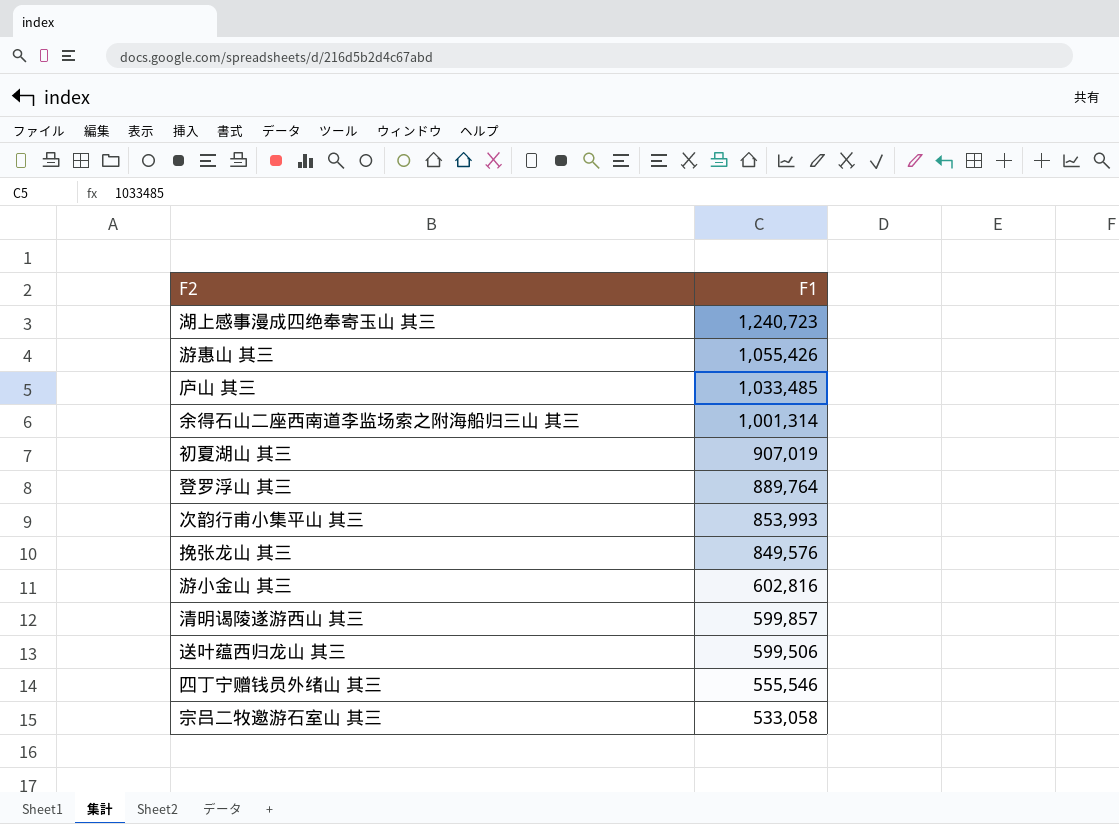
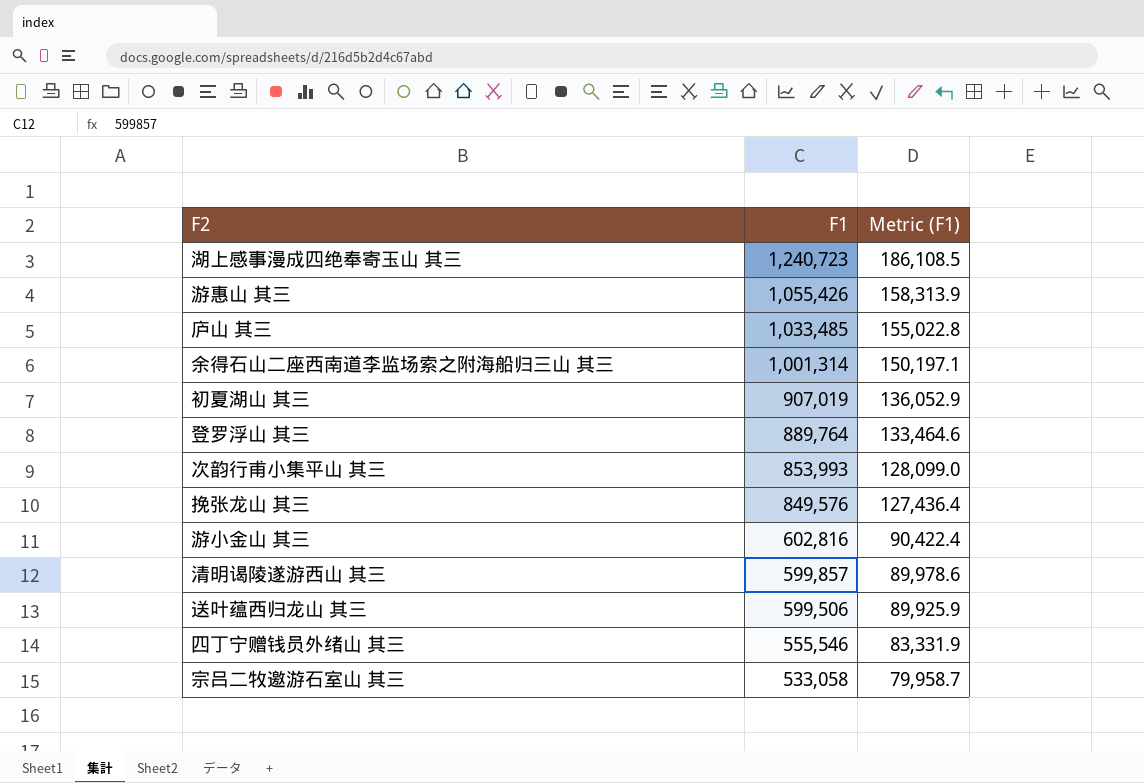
column Metric (F1) | formula: none -> [F1] * 0.15

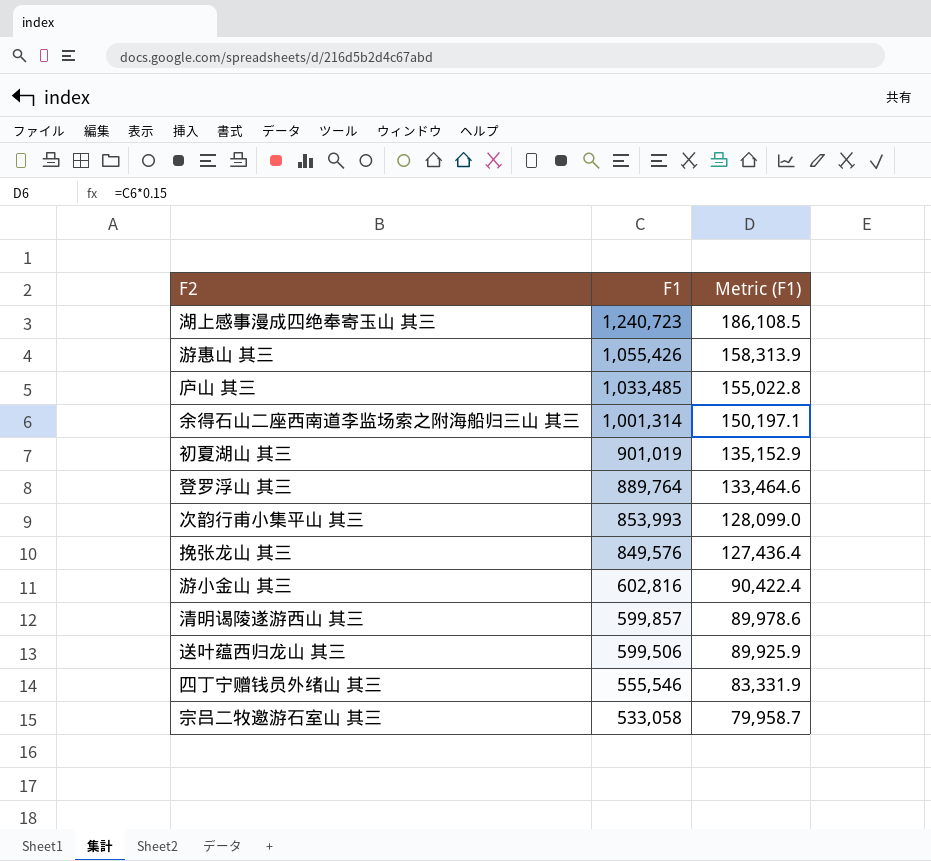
初夏湖山 其三 | F1: 907,019 -> 901,019
初夏湖山 其三 | Metric (F1): 136,052.9 -> 135,152.9

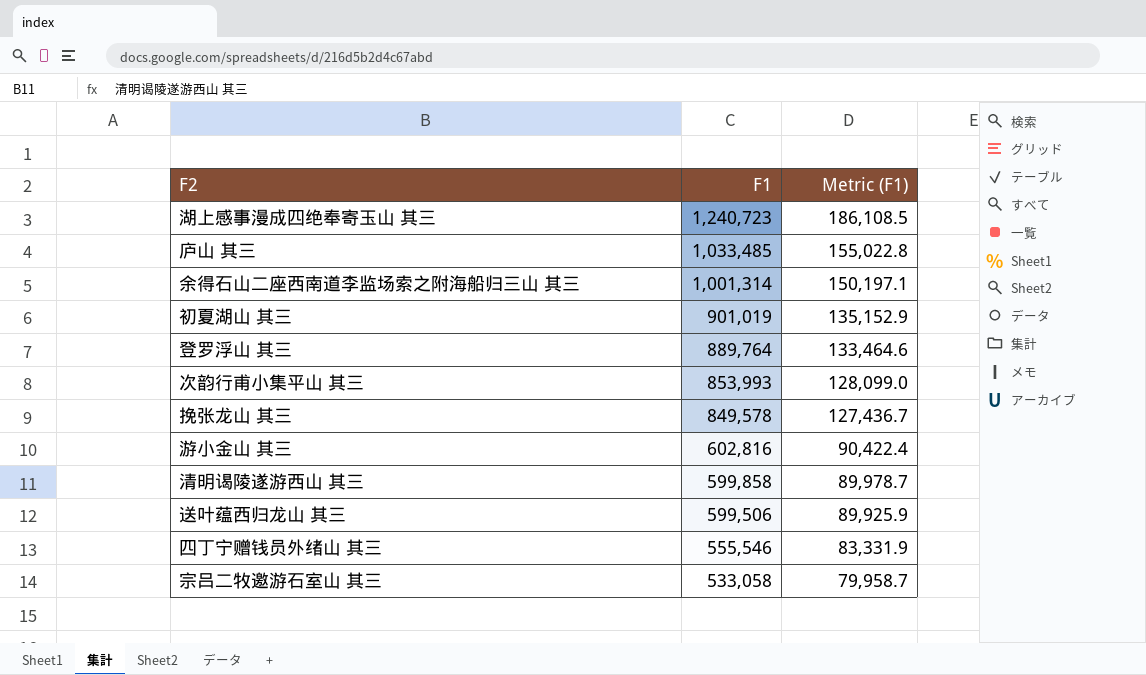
row 游惠山 其三: 1,055,426 | 158,313.9 -> none
挽张龙山 其三 | F1: 849,576 -> 849,578
挽张龙山 其三 | Metric (F1): 127,436.4 -> 127,436.7
清明谒陵遂游西山 其三 | F1: 599,857 -> 599,858
清明谒陵遂游西山 其三 | Metric (F1): 89,978.6 -> 89,978.7

